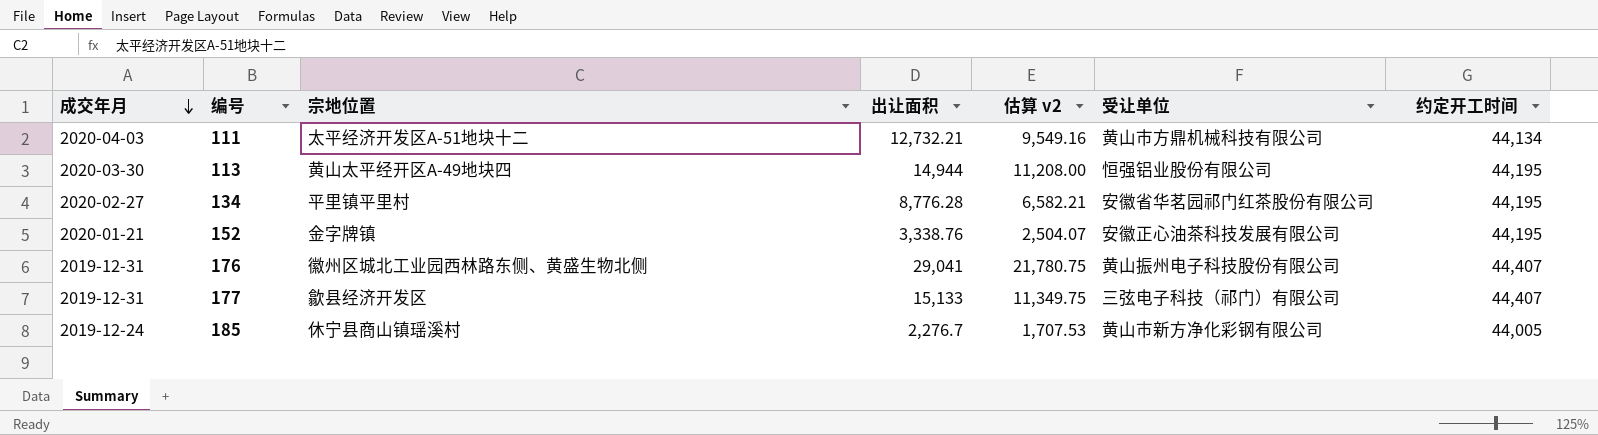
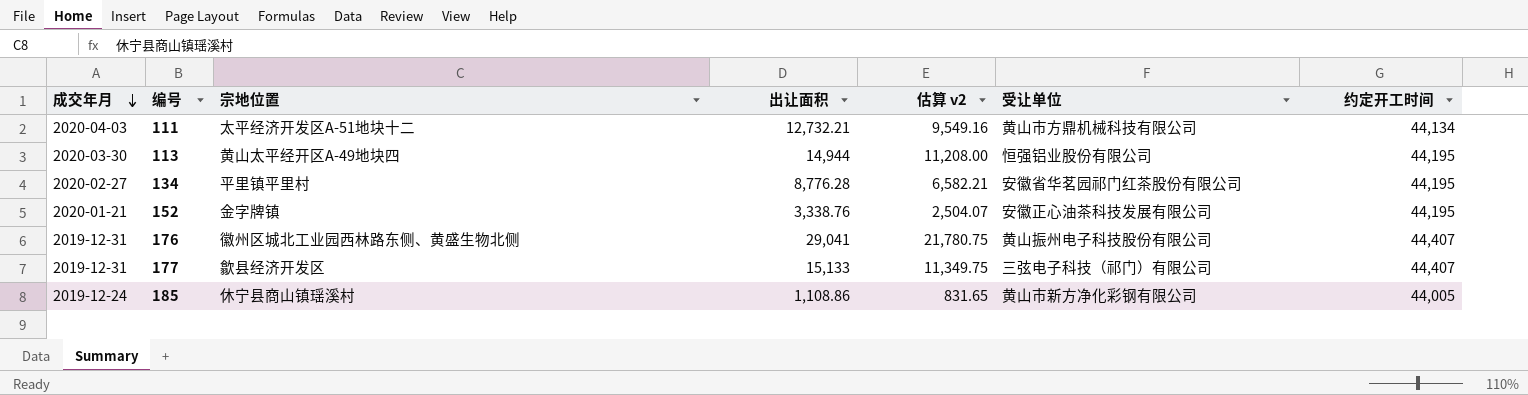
185 | 出让面积: 2,276.7 -> 1,108.86
185 | 估算 v2: 1,707.53 -> 831.65

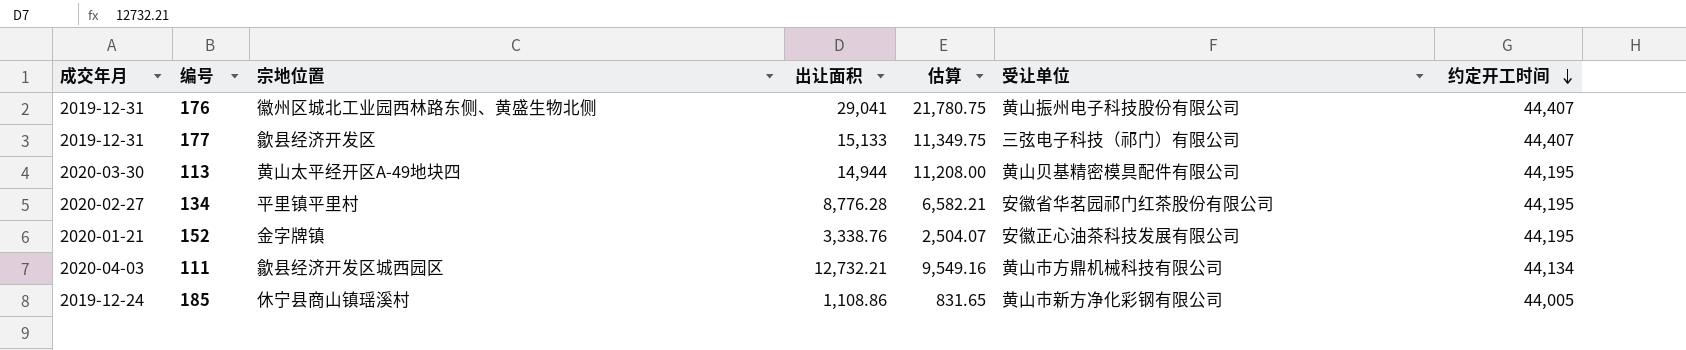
row order: 成交年月 descending -> 约定开工时间 descending
column name: 估算 v2 -> 估算
113 | 受让单位: 恒强铝业股份有限公司 -> 黄山贝基精密模具配件有限公司
111 | 宗地位置: 太平经济开发区A-51地块十二 -> 歙县经济开发区城西园区

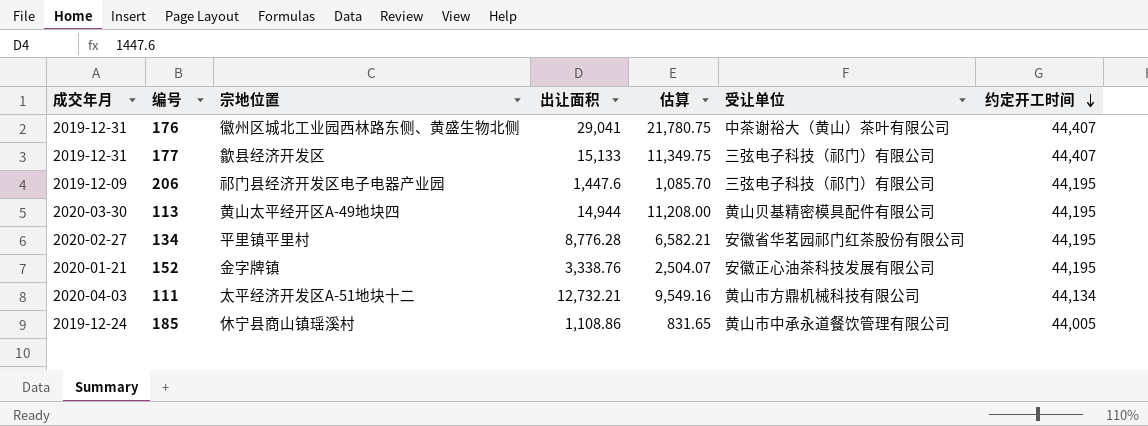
176 | 受让单位: 黄山振州电子科技股份有限公司 -> 中茶谢裕大（黄山）茶叶有限公司
row 206: none -> 2019-12-09 | 祁门县经济开发区电子电器产业园 | 1,447.6 | 1,085.70 | 三弦电子科技（祁门）有限公司 | 44,195
111 | 宗地位置: 歙县经济开发区城西园区 -> 太平经济开发区A-51地块十二
185 | 受让单位: 黄山市新方净化彩钢有限公司 -> 黄山市中承永道餐饮管理有限公司

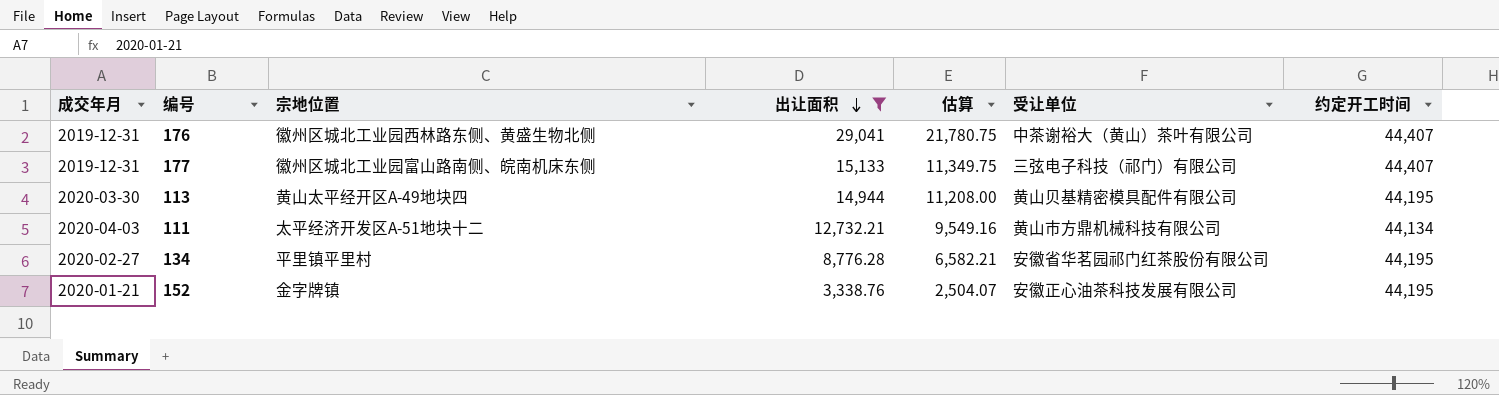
filter: none -> 出让面积 >= 3,338.76
row order: 约定开工时间 descending -> 出让面积 descending
177 | 宗地位置: 歙县经济开发区 -> 徽州区城北工业园富山路南侧、皖南机床东侧

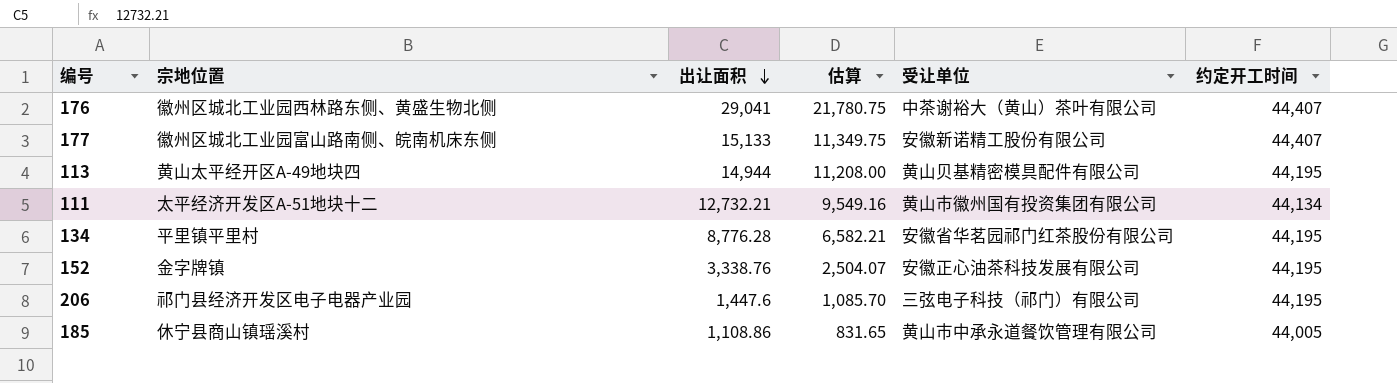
filter: 出让面积 >= 3,338.76 -> none
column 成交年月 | position: 1 -> none
177 | 受让单位: 三弦电子科技（祁门）有限公司 -> 安徽新诺精工股份有限公司
111 | 受让单位: 黄山市方鼎机械科技有限公司 -> 黄山市徽州国有投资集团有限公司

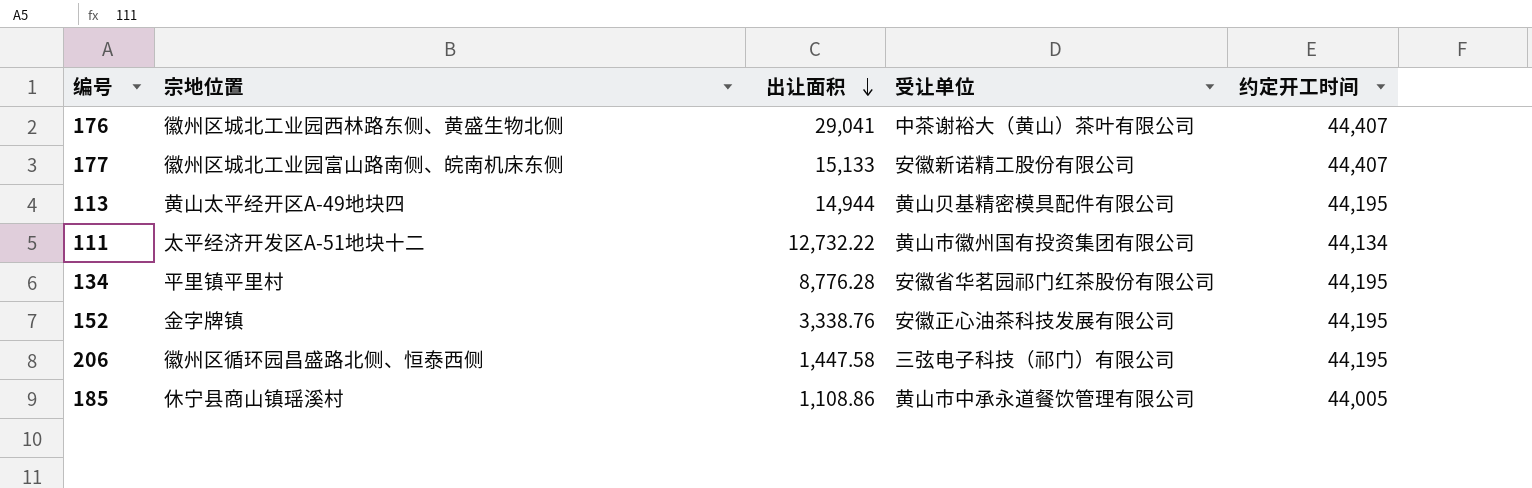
column 估算 | formula: [出让面积] * 0.75 -> none
111 | 出让面积: 12,732.21 -> 12,732.22
206 | 宗地位置: 祁门县经济开发区电子电器产业园 -> 徽州区循环园昌盛路北侧、恒泰西侧
206 | 出让面积: 1,447.6 -> 1,447.58

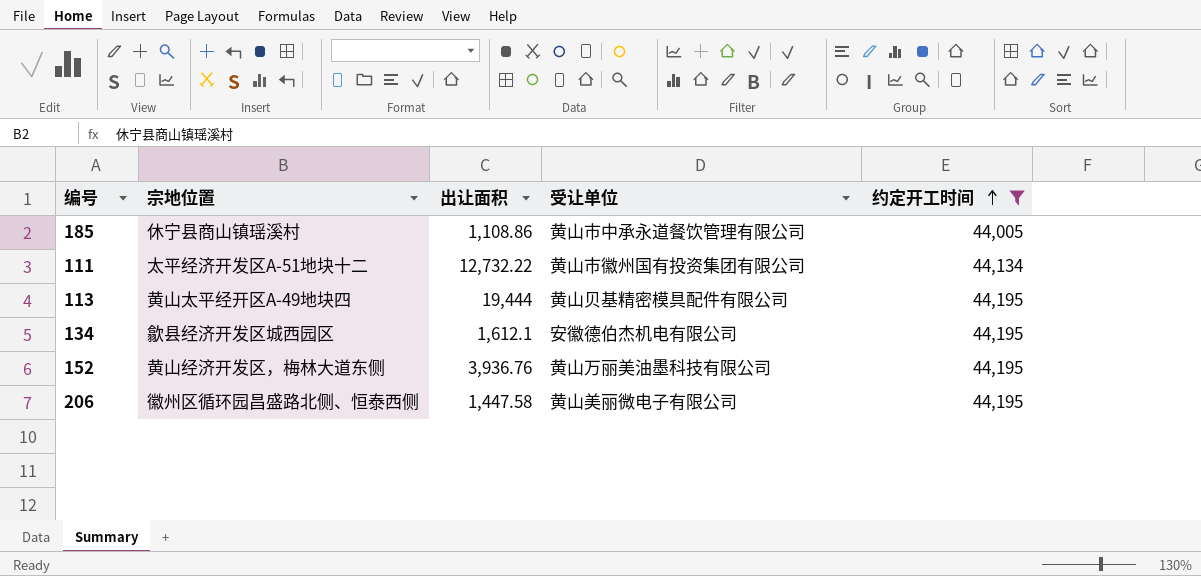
filter: none -> 约定开工时间 != 44,407
row order: 出让面积 descending -> 约定开工时间 ascending
113 | 出让面积: 14,944 -> 19,444
134 | 宗地位置: 平里镇平里村 -> 歙县经济开发区城西园区
134 | 出让面积: 8,776.28 -> 1,612.1
134 | 受让单位: 安徽省华茗园祁门红茶股份有限公司 -> 安徽德伯杰机电有限公司
152 | 宗地位置: 金字牌镇 -> 黄山经济开发区，梅林大道东侧
152 | 出让面积: 3,338.76 -> 3,936.76
152 | 受让单位: 安徽正心油茶科技发展有限公司 -> 黄山万丽美油墨科技有限公司
206 | 受让单位: 三弦电子科技（祁门）有限公司 -> 黄山美丽微电子有限公司

